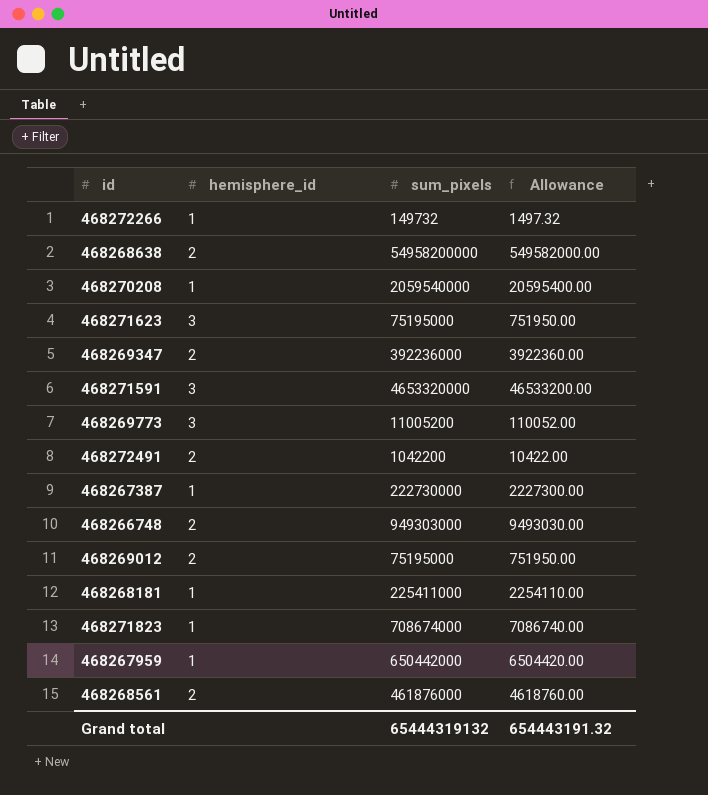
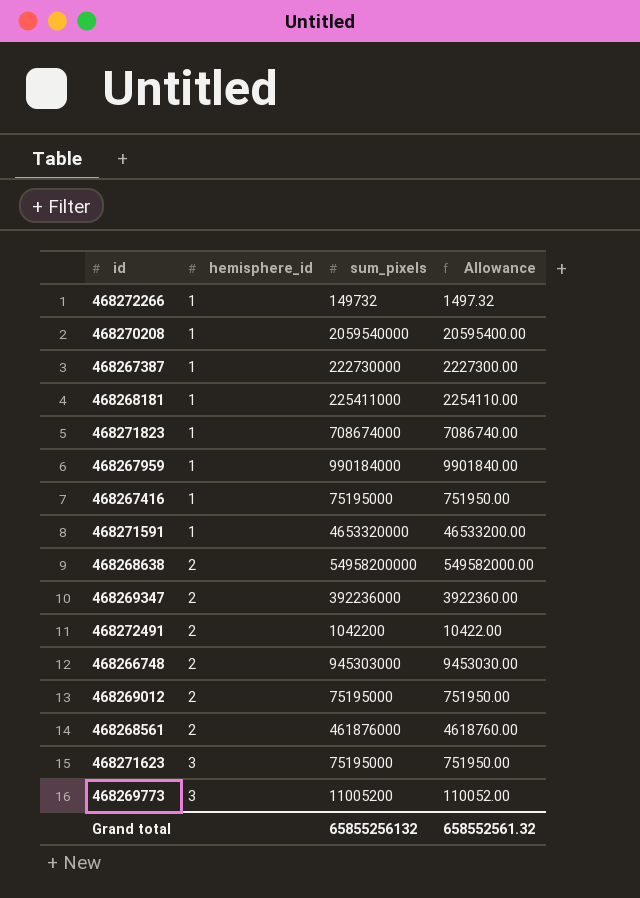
row order: none -> hemisphere_id ascending
468267959 | sum_pixels: 650442000 -> 990184000
468267959 | Allowance: 6504420.00 -> 9901840.00
row 468267416: none -> 1 | 75195000 | 751950.00
468271591 | hemisphere_id: 3 -> 1
468266748 | sum_pixels: 949303000 -> 945303000
468266748 | Allowance: 9493030.00 -> 9453030.00
Grand total | sum_pixels: 65444319132 -> 65855256132
Grand total | Allowance: 654443191.32 -> 658552561.32

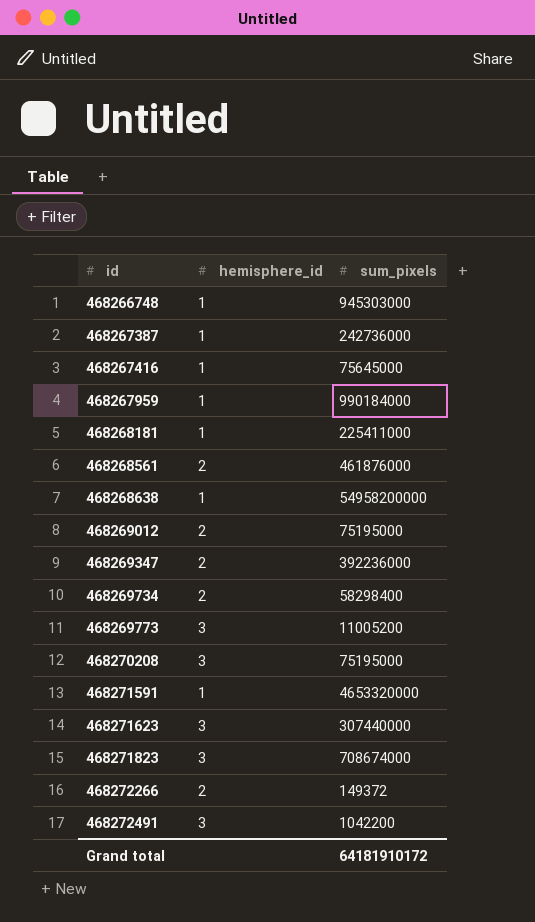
row order: hemisphere_id ascending -> id ascending
column Allowance | formula: [sum_pixels] * 0.01 -> none
468266748 | hemisphere_id: 2 -> 1
468267387 | sum_pixels: 222730000 -> 242736000
468267416 | sum_pixels: 75195000 -> 75645000
468268638 | hemisphere_id: 2 -> 1
row 468269734: none -> 2 | 58298400
468270208 | hemisphere_id: 1 -> 3
468270208 | sum_pixels: 2059540000 -> 75195000
468271623 | sum_pixels: 75195000 -> 307440000
468271823 | hemisphere_id: 1 -> 3
468272266 | hemisphere_id: 1 -> 2
468272266 | sum_pixels: 149732 -> 149372
468272491 | hemisphere_id: 2 -> 3
Grand total | sum_pixels: 65855256132 -> 64181910172

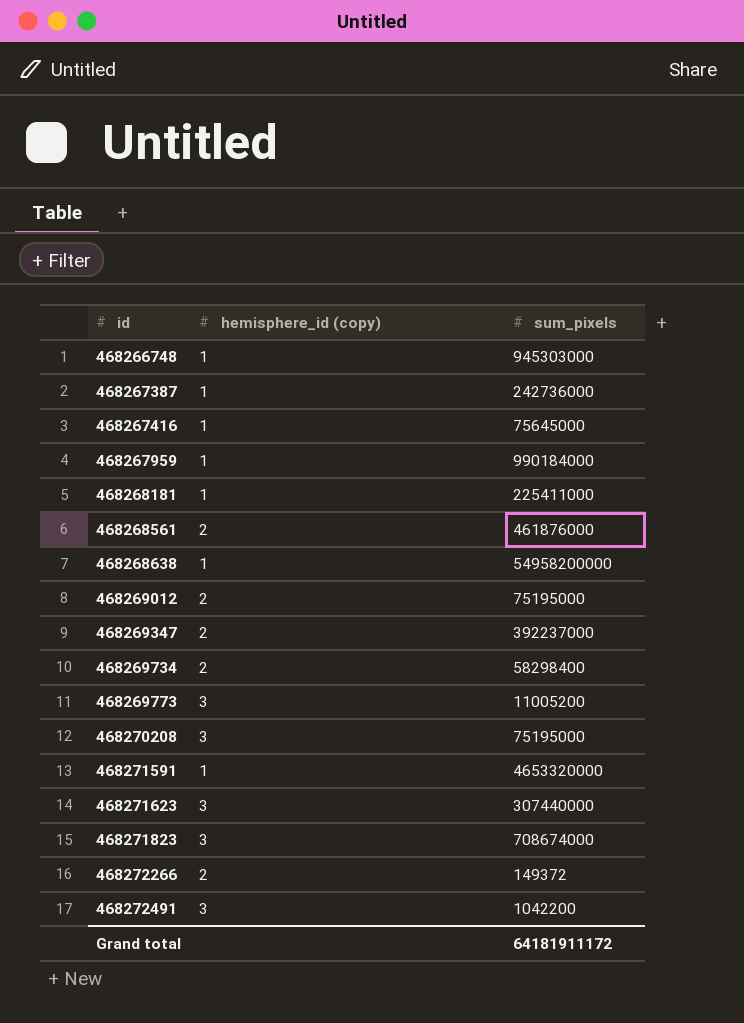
column name: hemisphere_id -> hemisphere_id (copy)
468269347 | sum_pixels: 392236000 -> 392237000
Grand total | sum_pixels: 64181910172 -> 64181911172

